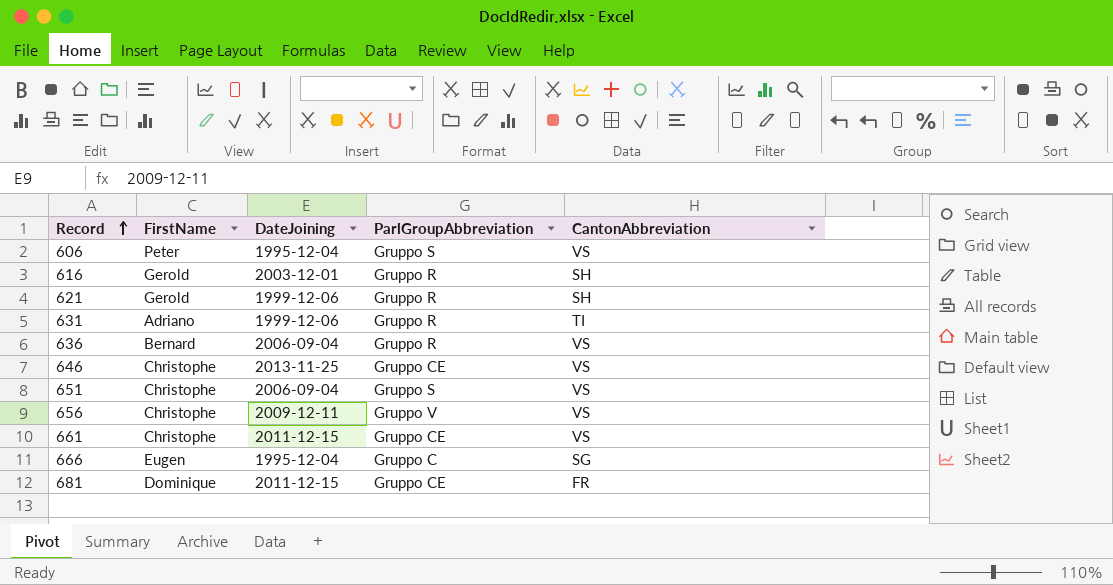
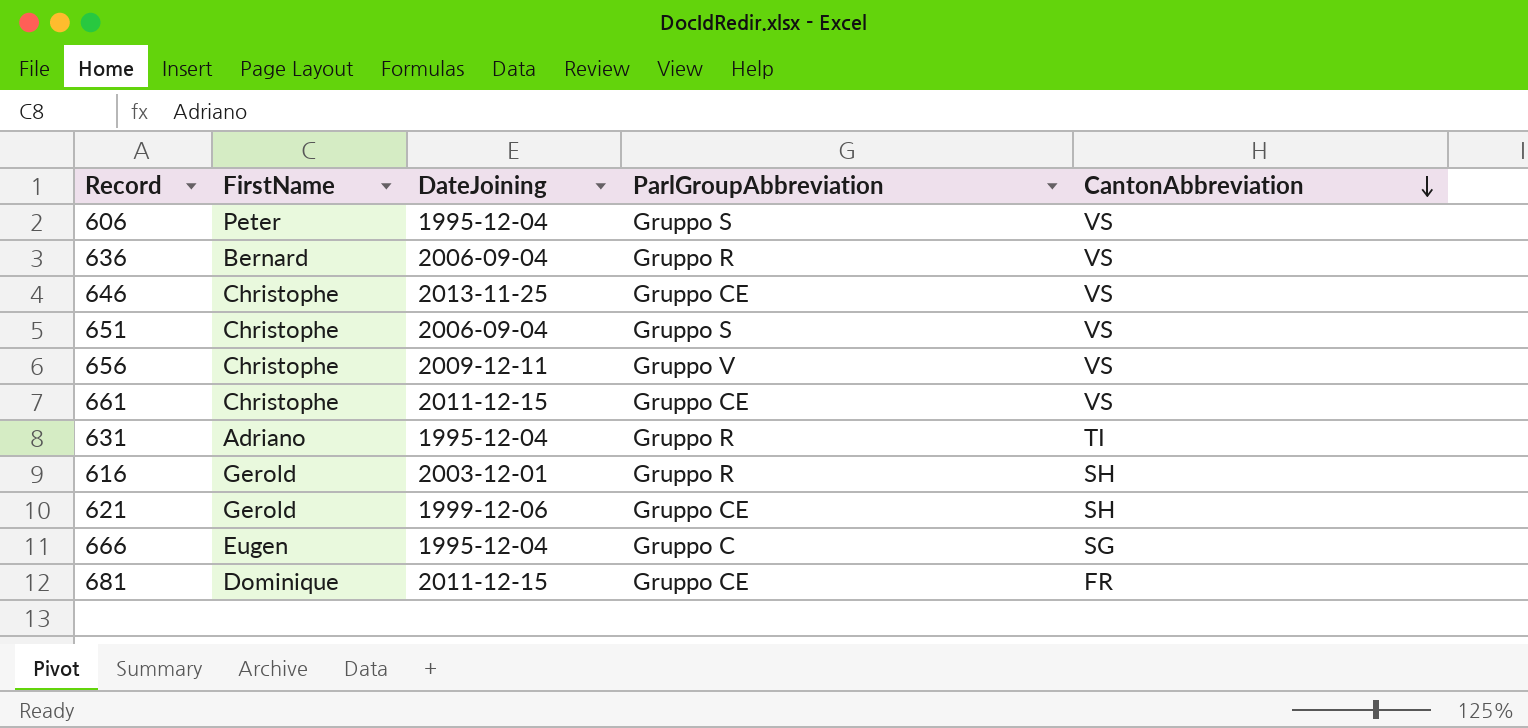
row order: Record ascending -> CantonAbbreviation descending
631 | DateJoining: 1999-12-06 -> 1995-12-04
621 | ParlGroupAbbreviation: Gruppo R -> Gruppo CE

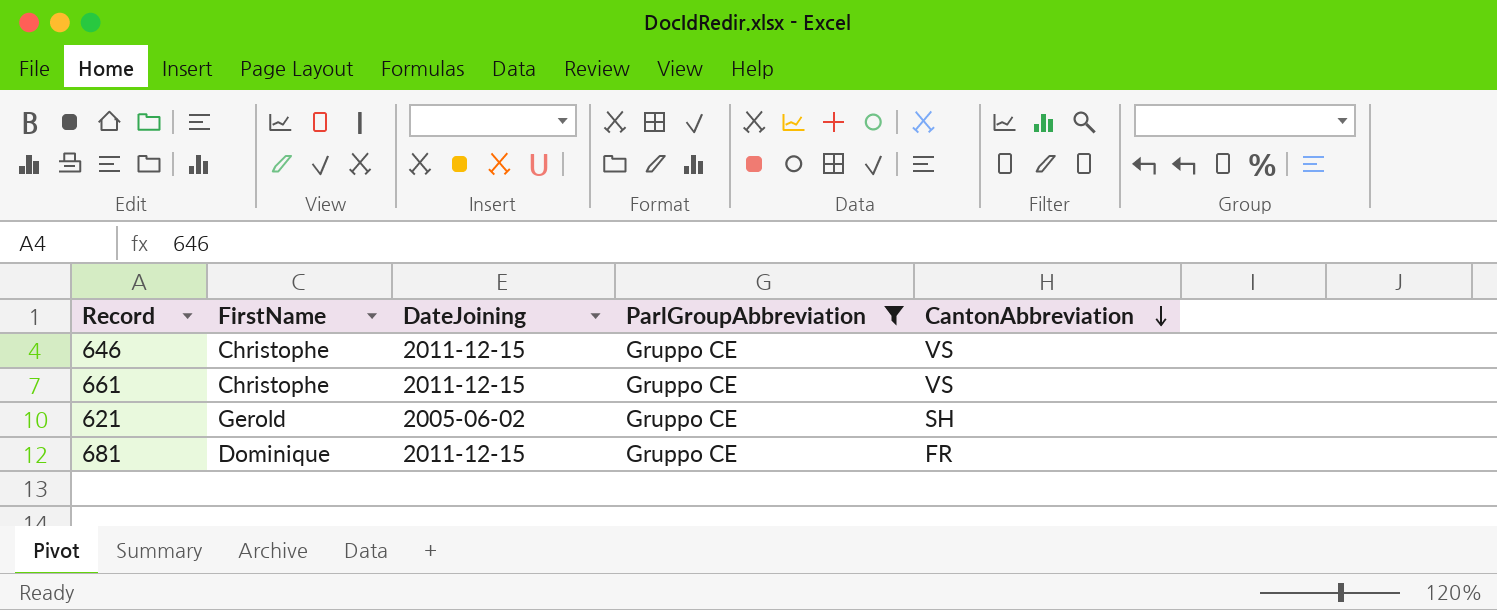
filter: none -> ParlGroupAbbreviation = Gruppo CE
646 | DateJoining: 2013-11-25 -> 2011-12-15
621 | DateJoining: 1999-12-06 -> 2005-06-02

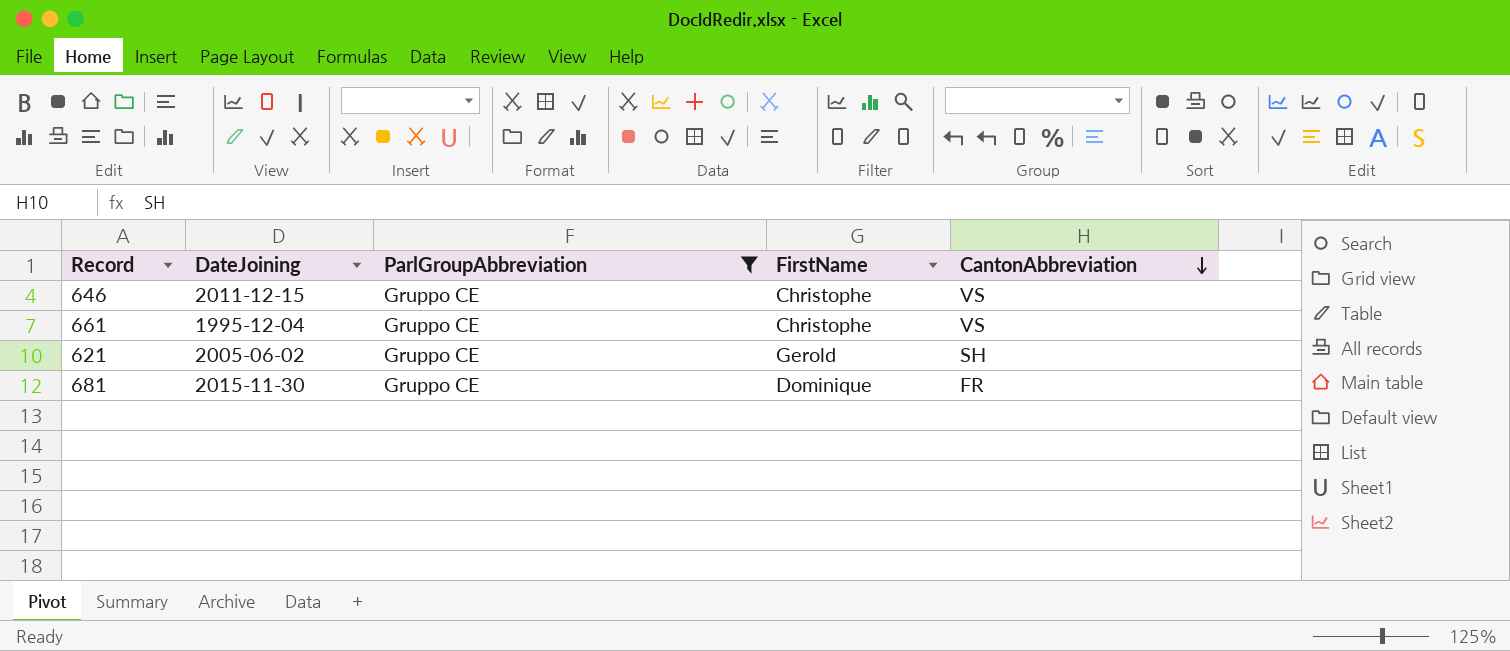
column FirstName | position: 2 -> 4
661 | DateJoining: 2011-12-15 -> 1995-12-04
681 | DateJoining: 2011-12-15 -> 2015-11-30

